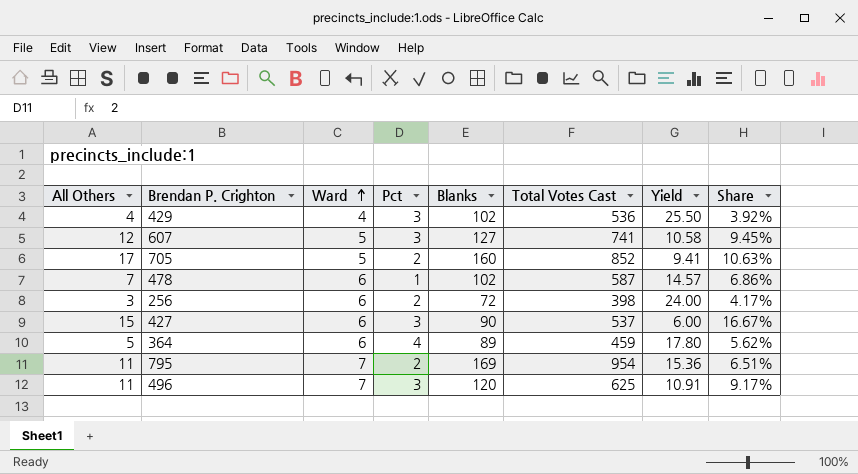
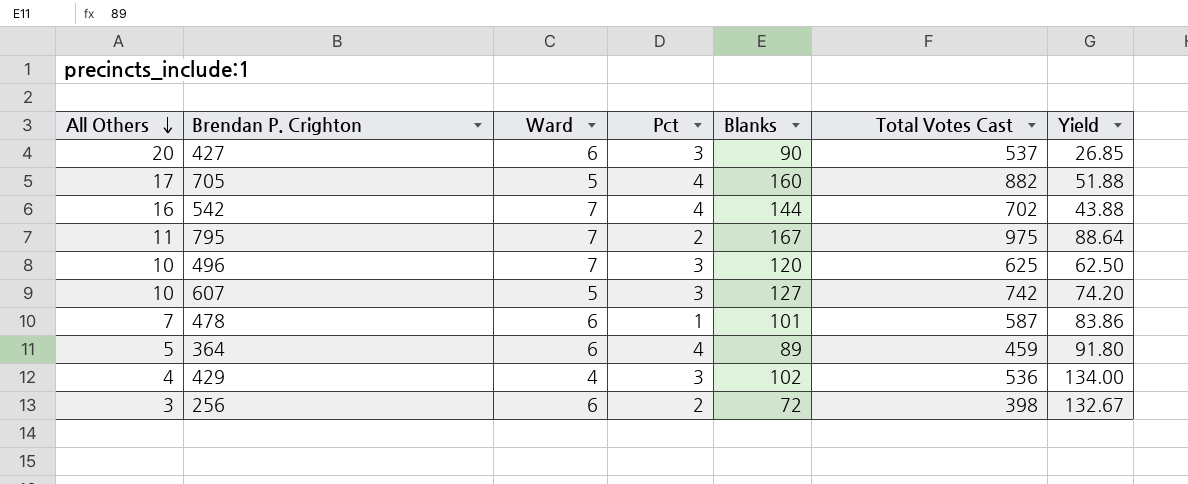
row order: Ward ascending -> All Others descending
column Share | formula: [All Others] / [Blanks] -> none
column Yield | formula: [Blanks] / [All Others] -> [Total Votes Cast] / [All Others]
427 | All Others: 15 -> 20
705 | Pct: 2 -> 4
705 | Total Votes Cast: 852 -> 882
row 542: none -> 16 | 7 | 4 | 144 | 702 | 43.88
795 | Blanks: 169 -> 167
795 | Total Votes Cast: 954 -> 975
496 | All Others: 11 -> 10
607 | All Others: 12 -> 10
607 | Total Votes Cast: 741 -> 742
478 | Blanks: 102 -> 101

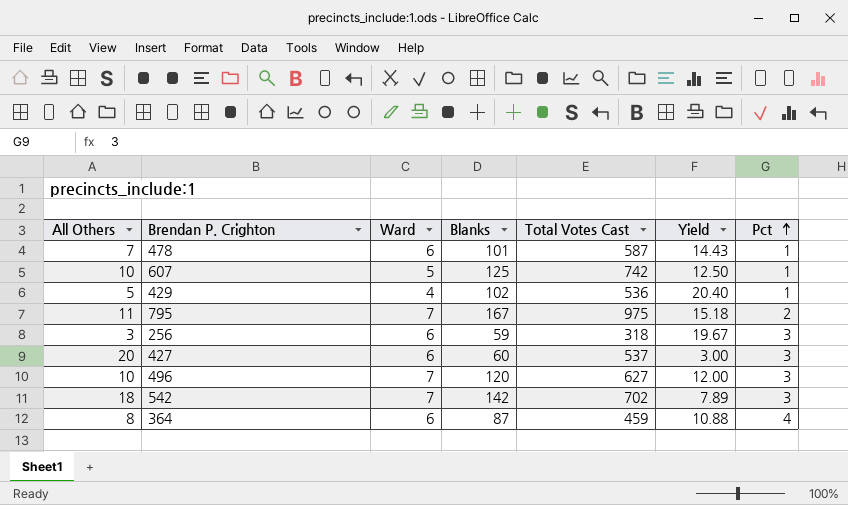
row order: All Others descending -> Pct ascending
column Yield | formula: [Total Votes Cast] / [All Others] -> [Blanks] / [All Others]
column Pct | position: 4 -> 7
row 705: 17 | 5 | 4 | 160 | 882 | 51.88 -> none
607 | Blanks: 127 -> 125
607 | Pct: 3 -> 1
429 | All Others: 4 -> 5
429 | Pct: 3 -> 1
256 | Blanks: 72 -> 59
256 | Total Votes Cast: 398 -> 318
256 | Pct: 2 -> 3
427 | Blanks: 90 -> 60
496 | Total Votes Cast: 625 -> 627
542 | All Others: 16 -> 18
542 | Blanks: 144 -> 142
542 | Pct: 4 -> 3
364 | All Others: 5 -> 8
364 | Blanks: 89 -> 87

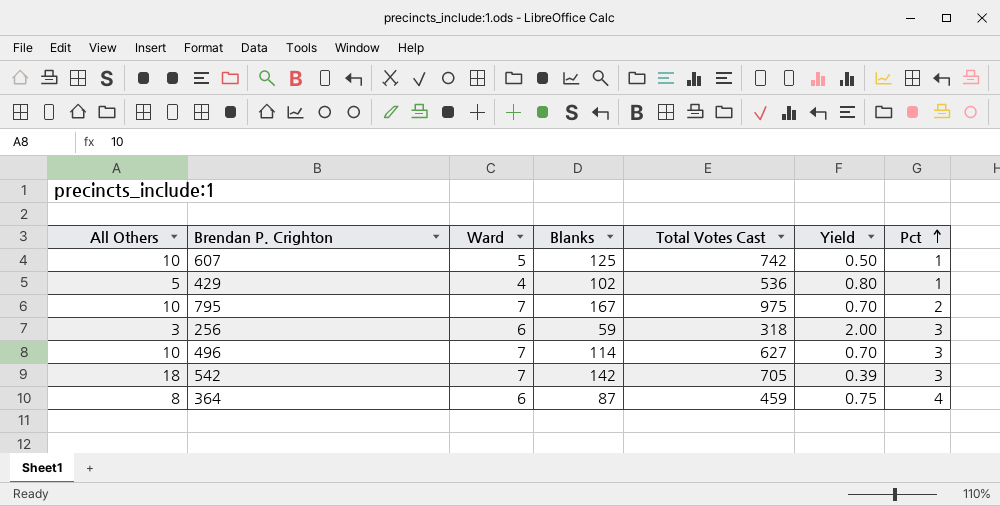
column Yield | formula: [Blanks] / [All Others] -> [Ward] / [All Others]
row 478: 7 | 6 | 101 | 587 | 14.43 | 1 -> none
row 427: 20 | 6 | 60 | 537 | 3.00 | 3 -> none
795 | All Others: 11 -> 10
496 | Blanks: 120 -> 114
542 | Total Votes Cast: 702 -> 705

